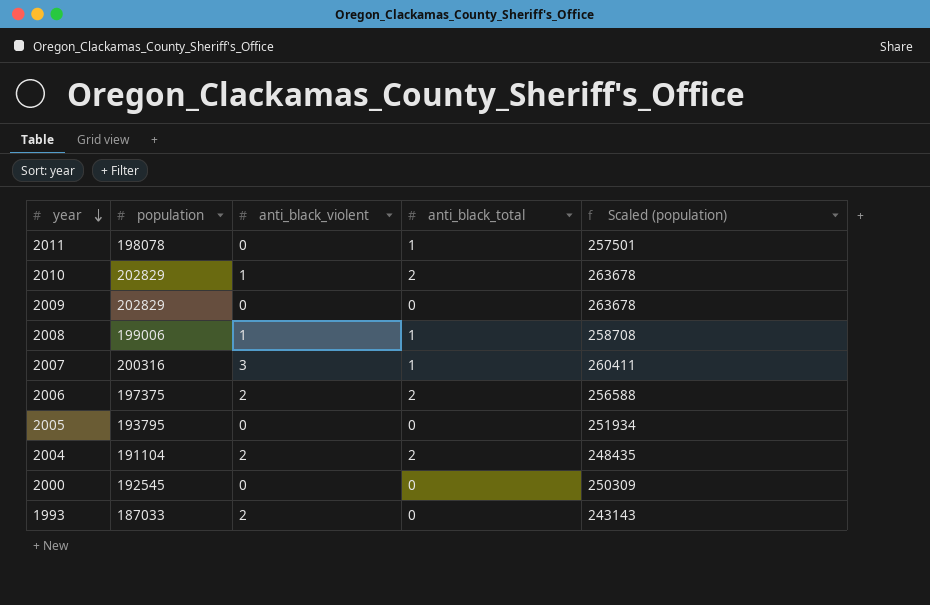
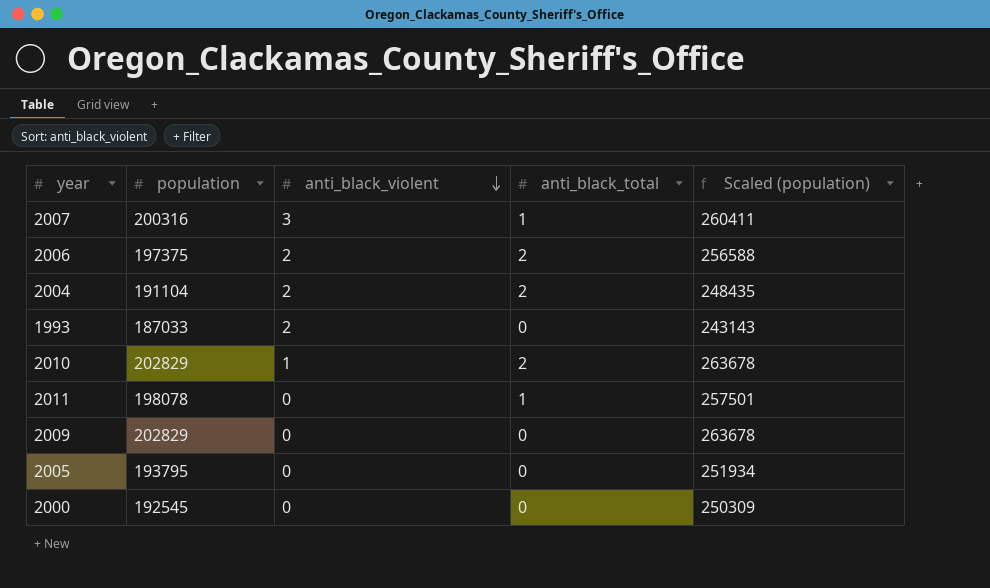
row order: year descending -> anti_black_violent descending
row 2008: 199006 | 1 | 1 | 258708 -> none

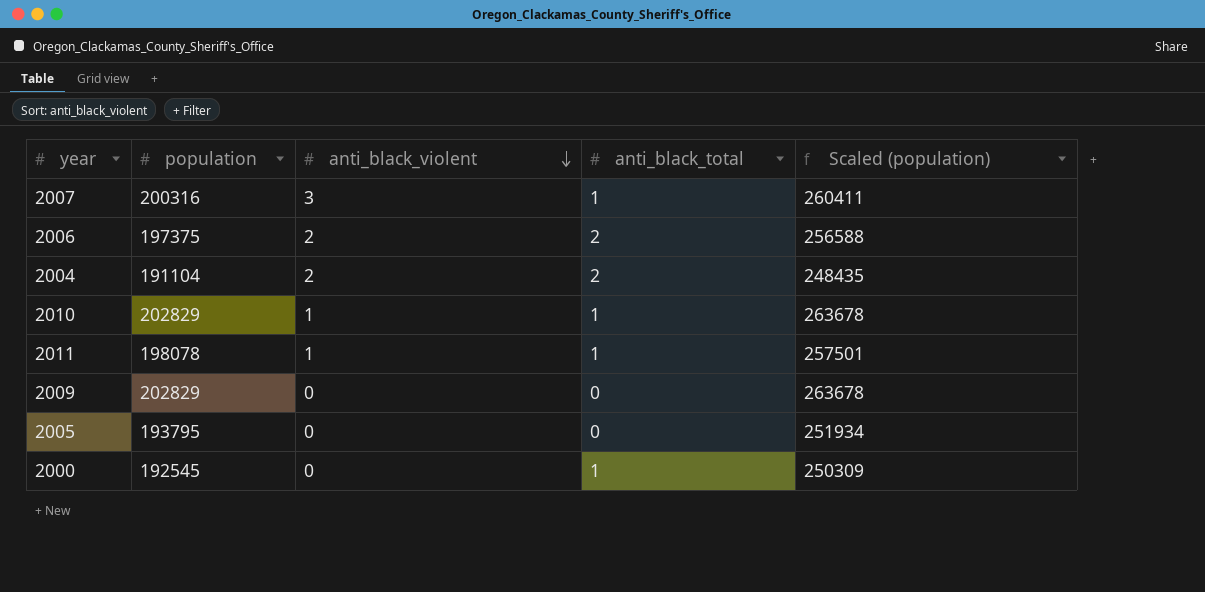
row 1993: 187033 | 2 | 0 | 243143 -> none
2010 | anti_black_total: 2 -> 1
2011 | anti_black_violent: 0 -> 1
2000 | anti_black_total: 0 -> 1

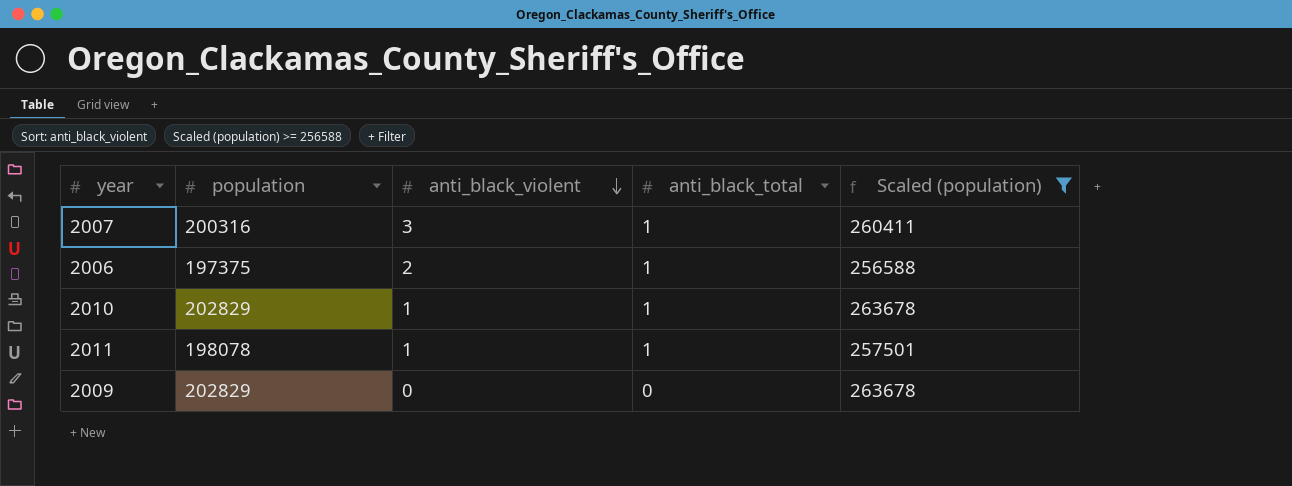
filter: none -> Scaled (population) >= 256588
2006 | anti_black_total: 2 -> 1

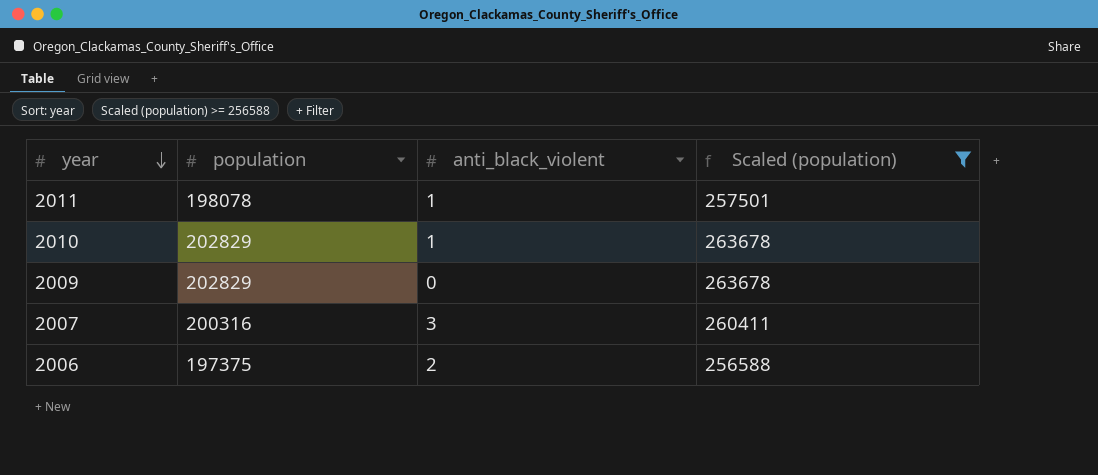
row order: anti_black_violent descending -> year descending
column anti_black_total | position: 4 -> none

